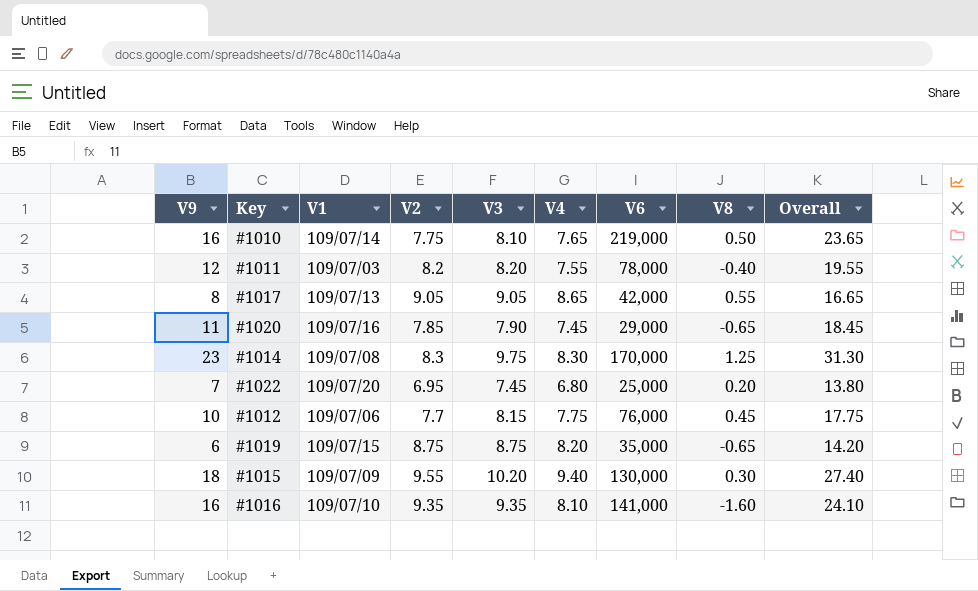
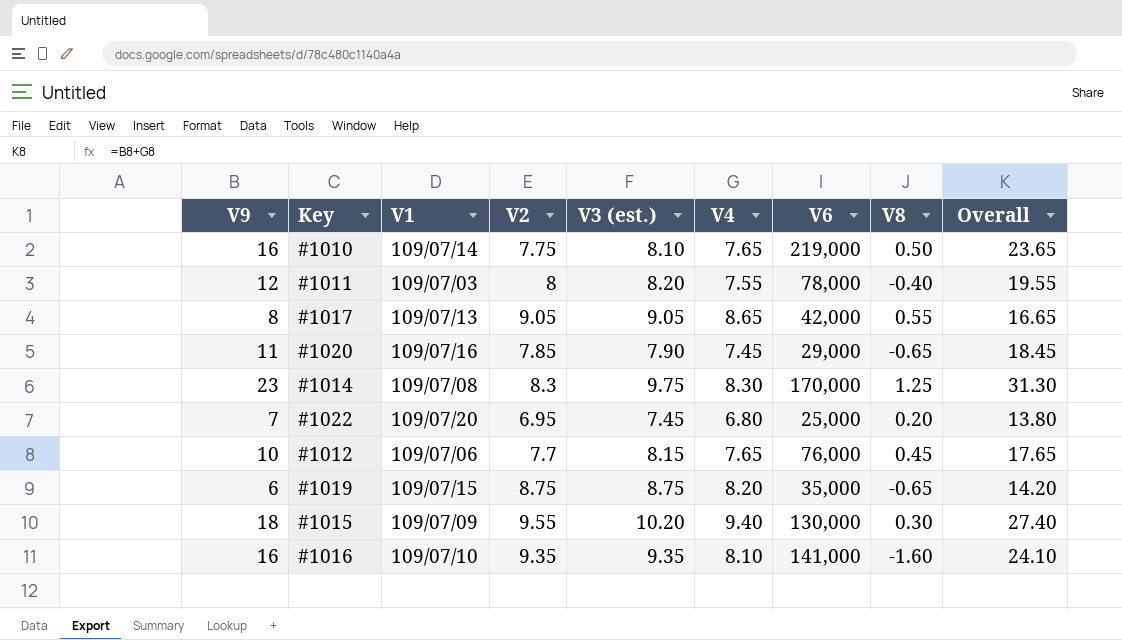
column name: V3 -> V3 (est.)
#1011 | V2: 8.2 -> 8
#1012 | V4: 7.75 -> 7.65
#1012 | Overall: 17.75 -> 17.65

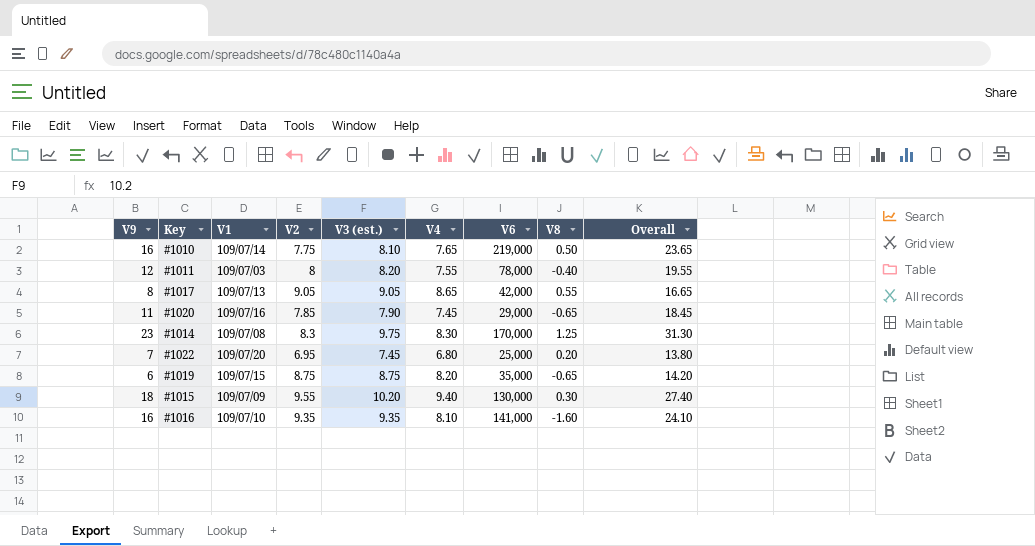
row #1012: 10 | 109/07/06 | 7.7 | 8.15 | 7.65 | 76,000 | 0.45 | 17.65 -> none

